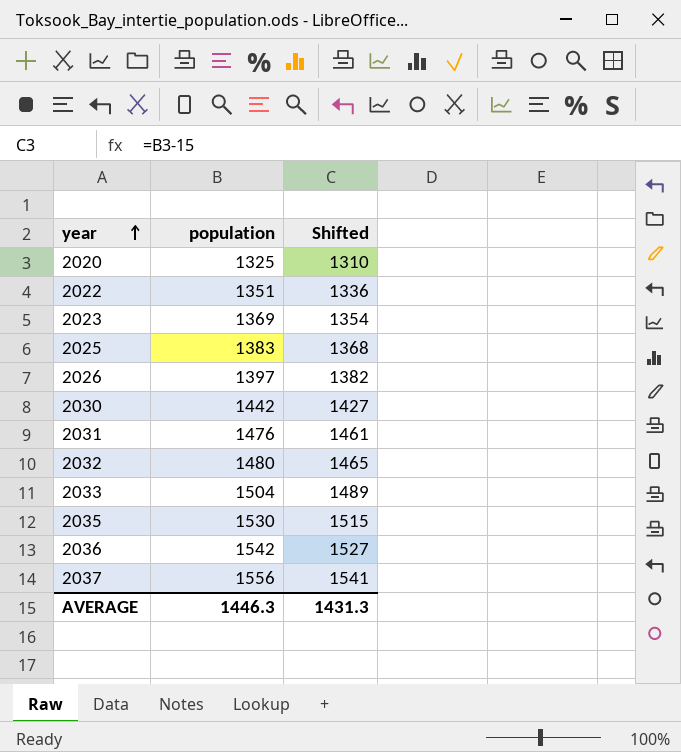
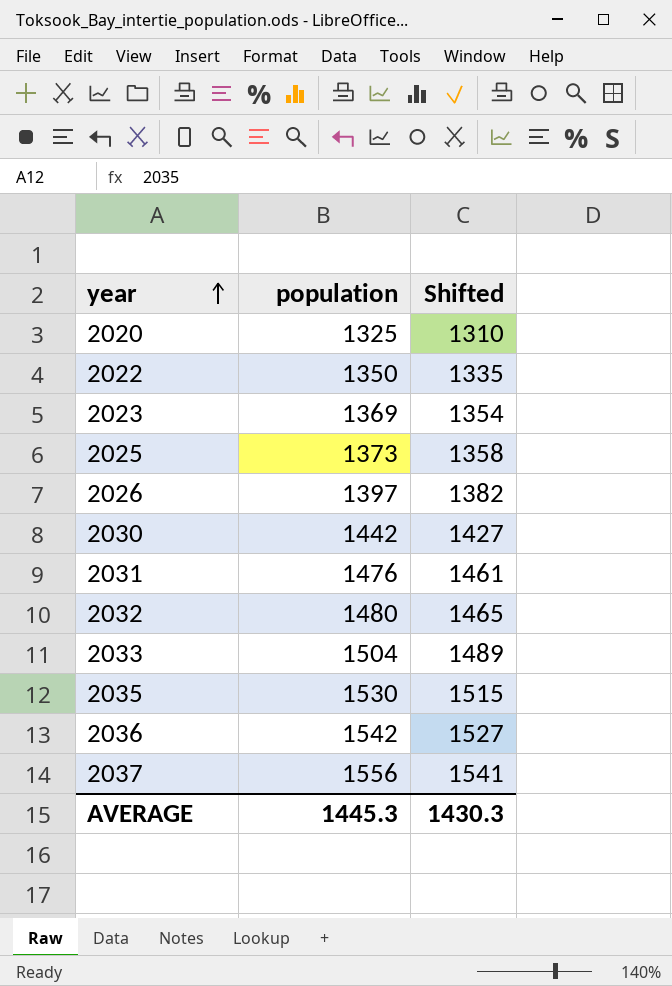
2022 | population: 1351 -> 1350
2022 | Shifted: 1336 -> 1335
2025 | population: 1383 -> 1373
2025 | Shifted: 1368 -> 1358
AVERAGE | population: 1446.3 -> 1445.3
AVERAGE | Shifted: 1431.3 -> 1430.3

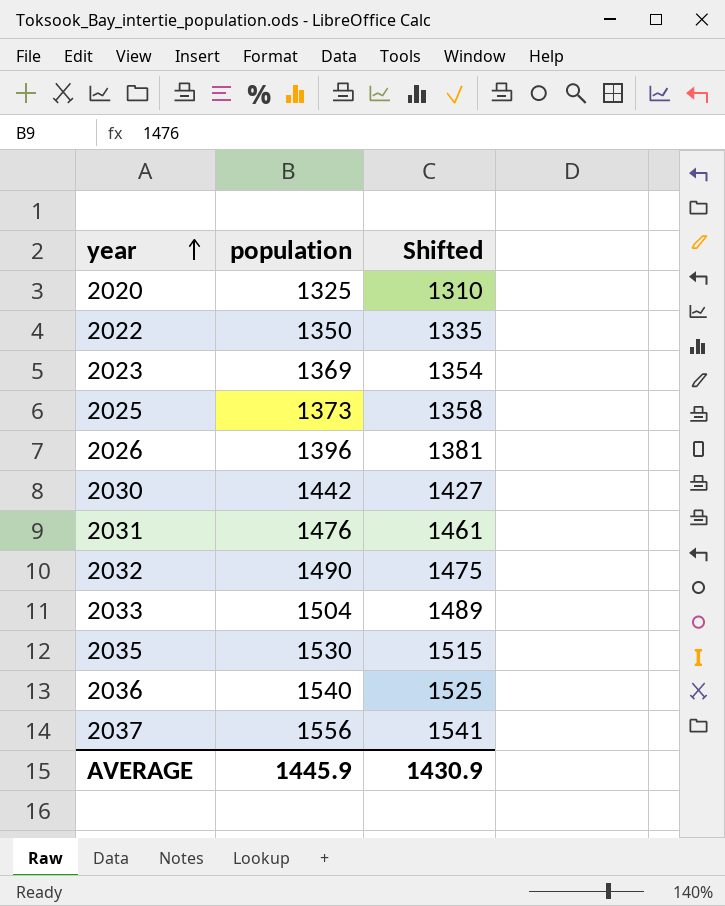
2026 | population: 1397 -> 1396
2026 | Shifted: 1382 -> 1381
2032 | population: 1480 -> 1490
2032 | Shifted: 1465 -> 1475
2036 | population: 1542 -> 1540
2036 | Shifted: 1527 -> 1525
AVERAGE | population: 1445.3 -> 1445.9
AVERAGE | Shifted: 1430.3 -> 1430.9

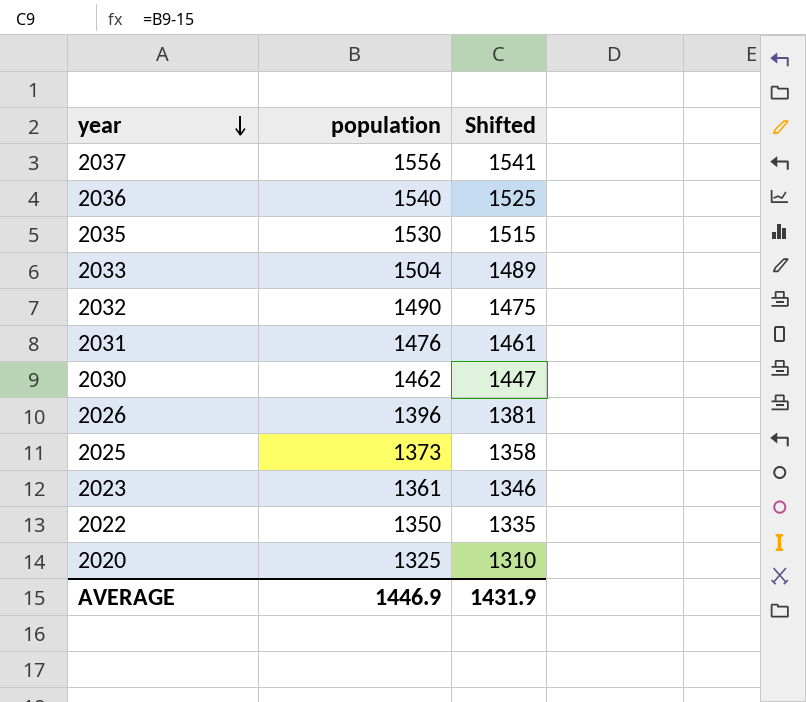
row order: year ascending -> year descending
2030 | population: 1442 -> 1462
2030 | Shifted: 1427 -> 1447
2023 | population: 1369 -> 1361
2023 | Shifted: 1354 -> 1346
AVERAGE | population: 1445.9 -> 1446.9
AVERAGE | Shifted: 1430.9 -> 1431.9

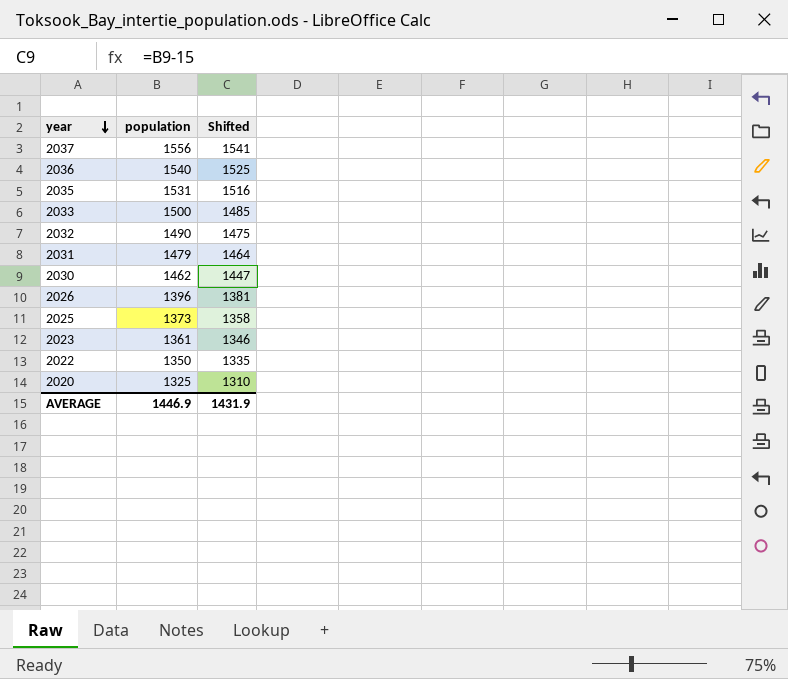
2035 | population: 1530 -> 1531
2035 | Shifted: 1515 -> 1516
2033 | population: 1504 -> 1500
2033 | Shifted: 1489 -> 1485
2031 | population: 1476 -> 1479
2031 | Shifted: 1461 -> 1464

